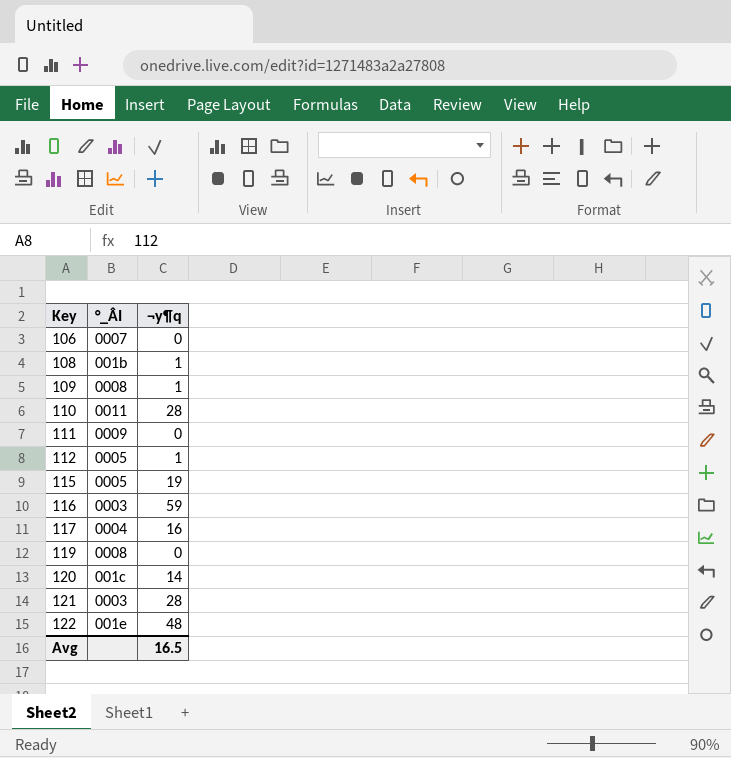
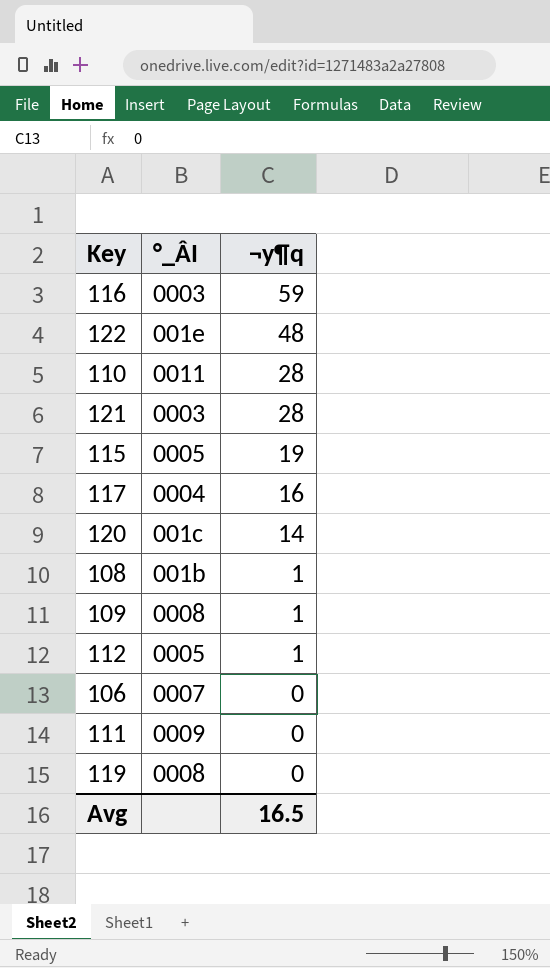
row order: Key ascending -> ¬y¶q descending

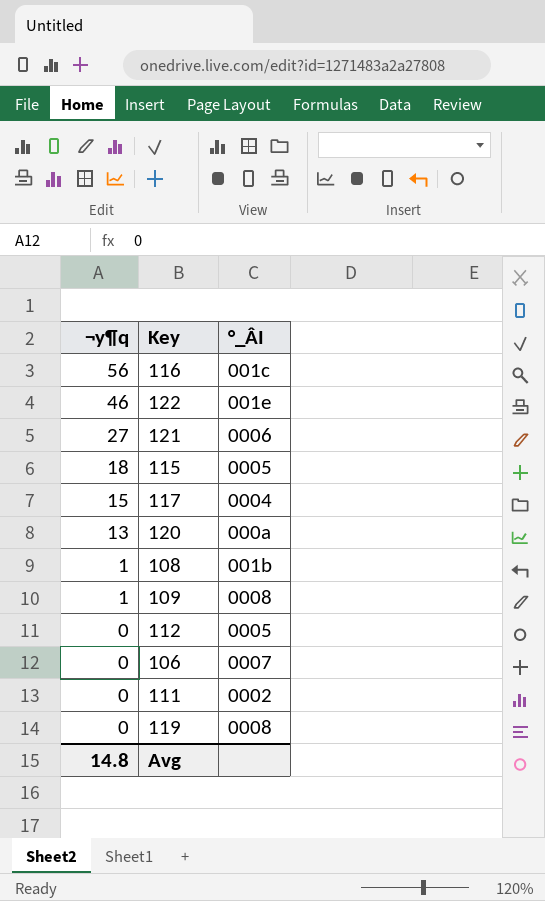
column ¬y¶q | position: 3 -> 1
row 110: 0011 | 28 -> none
116 | ¬y¶q: 59 -> 56
116 | °_ÂI: 0003 -> 001c
122 | ¬y¶q: 48 -> 46
121 | ¬y¶q: 28 -> 27
121 | °_ÂI: 0003 -> 0006
115 | ¬y¶q: 19 -> 18
117 | ¬y¶q: 16 -> 15
120 | ¬y¶q: 14 -> 13
120 | °_ÂI: 001c -> 000a
112 | ¬y¶q: 1 -> 0
111 | °_ÂI: 0009 -> 0002
Avg | ¬y¶q: 16.5 -> 14.8

